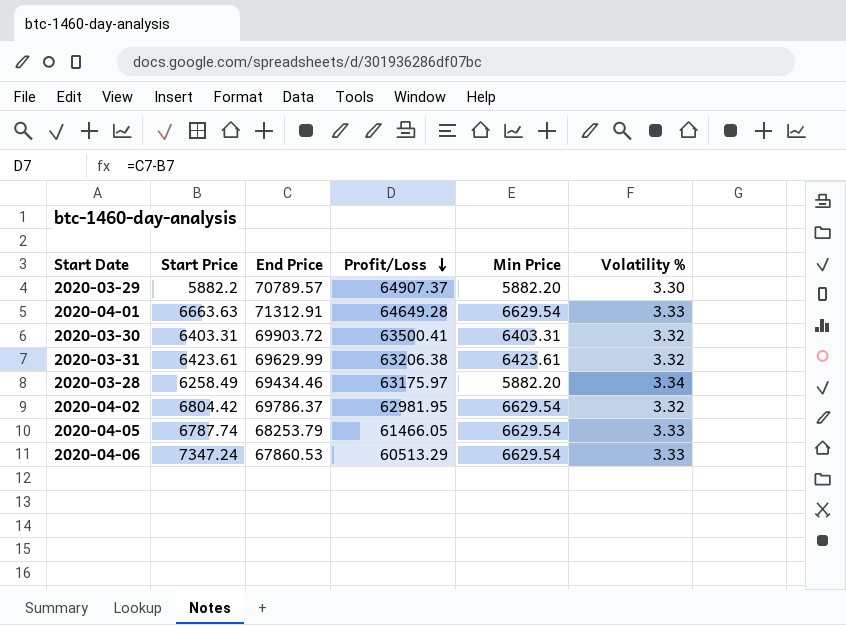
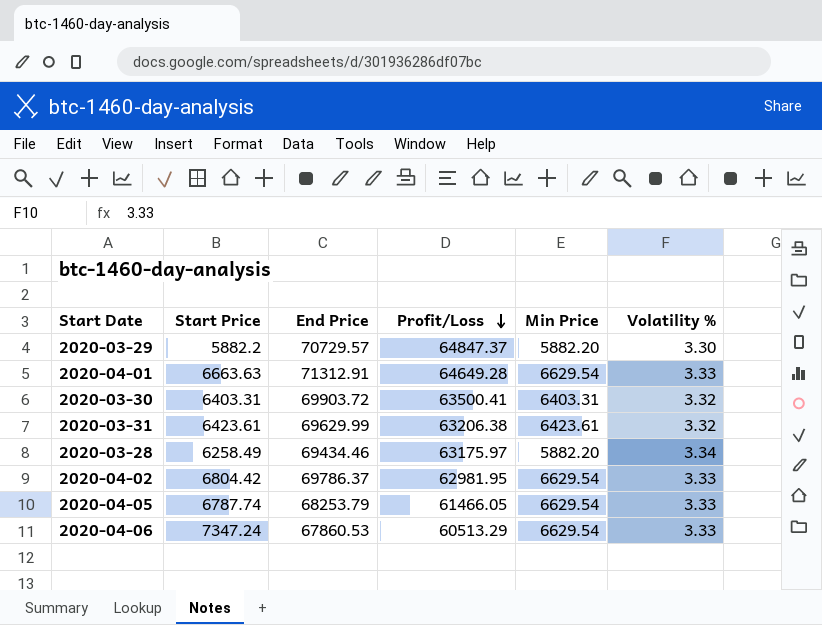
2020-03-29 | End Price: 70789.57 -> 70729.57
2020-03-29 | Profit/Loss: 64907.37 -> 64847.37
2020-04-02 | Volatility %: 3.32 -> 3.33

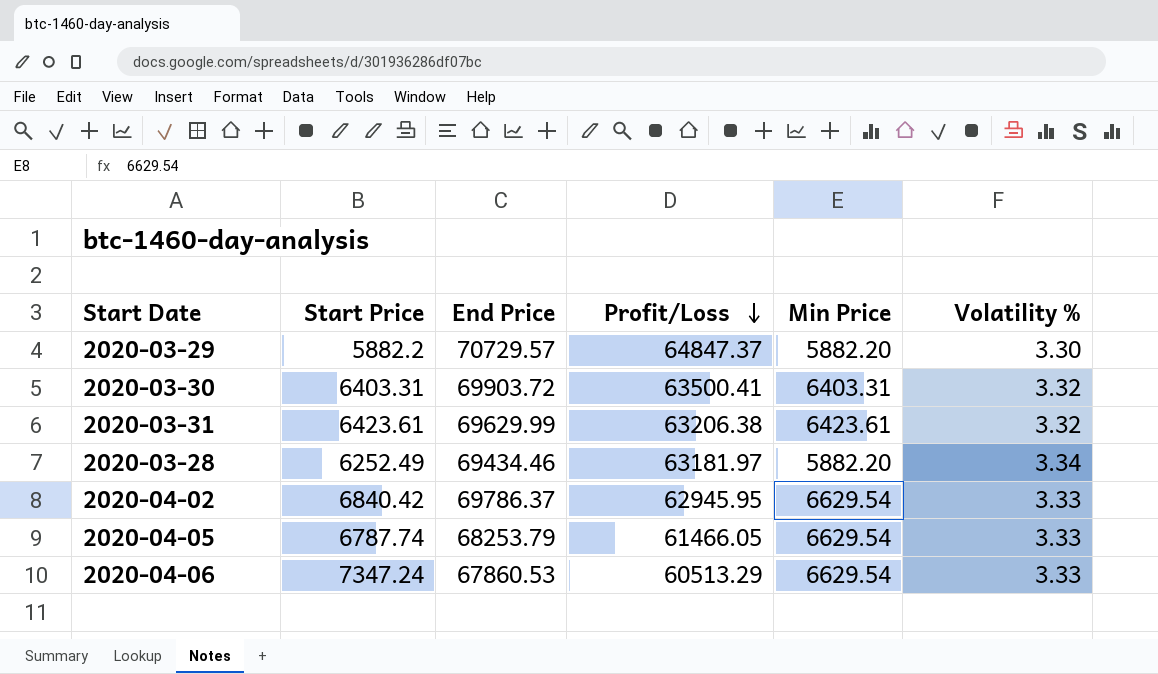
row 2020-04-01: 6663.63 | 71312.91 | 64649.28 | 6629.54 | 3.33 -> none
2020-03-28 | Start Price: 6258.49 -> 6252.49
2020-03-28 | Profit/Loss: 63175.97 -> 63181.97
2020-04-02 | Start Price: 6804.42 -> 6840.42
2020-04-02 | Profit/Loss: 62981.95 -> 62945.95

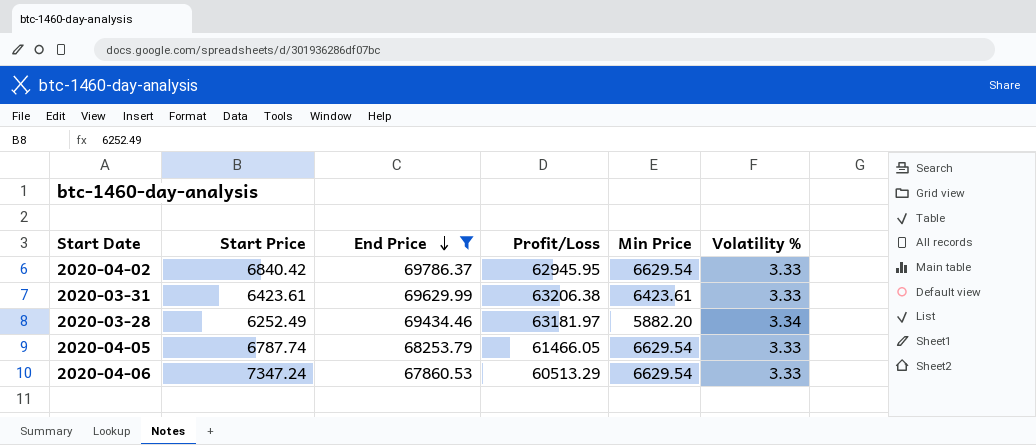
filter: none -> End Price <= 69786.37
row order: Profit/Loss descending -> End Price descending
2020-03-31 | Volatility %: 3.32 -> 3.33

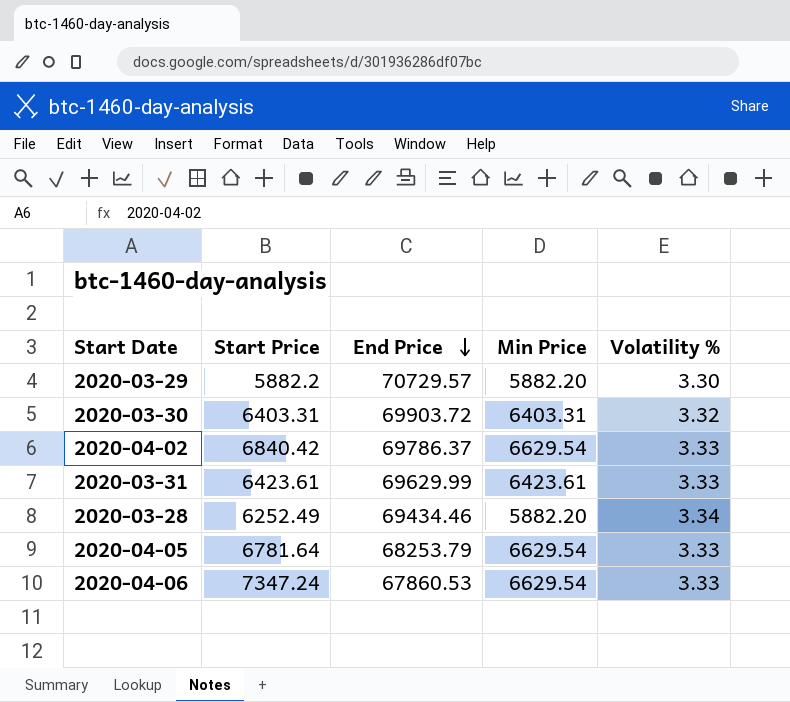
filter: End Price <= 69786.37 -> none
column Profit/Loss | formula: [End Price] - [Start Price] -> none
2020-04-05 | Start Price: 6787.74 -> 6781.64

